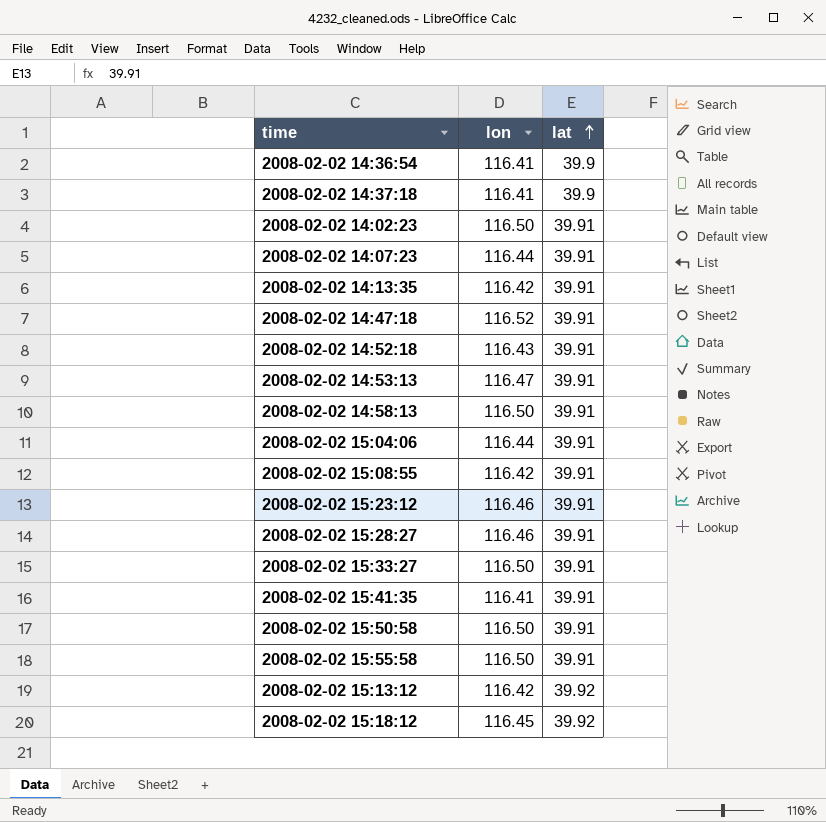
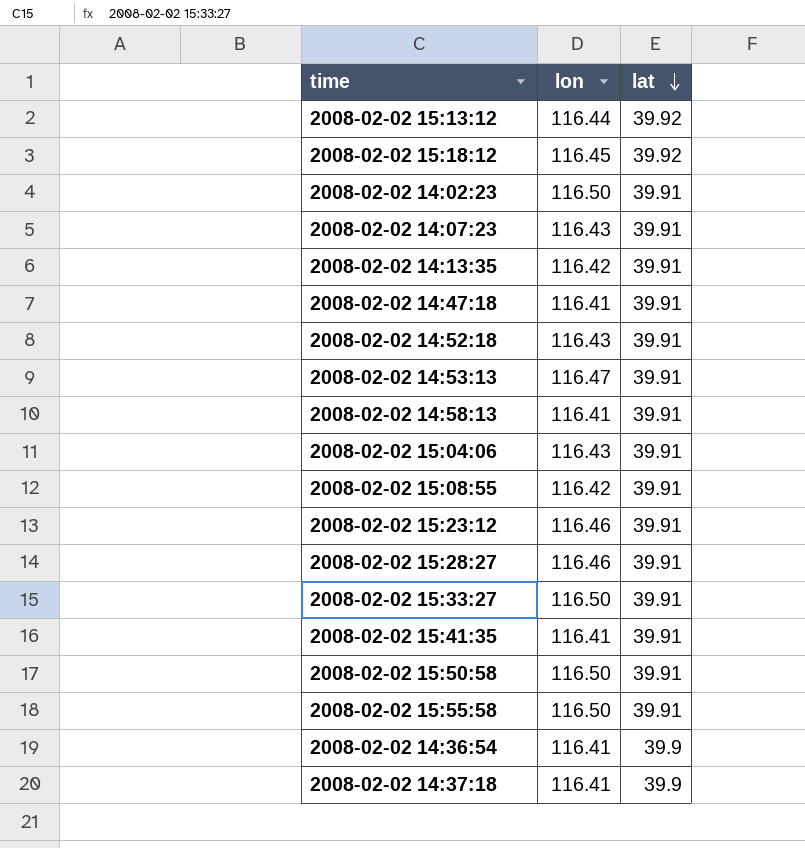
row order: lat ascending -> lat descending
2008-02-02 15:13:12 | lon: 116.42 -> 116.44
2008-02-02 14:07:23 | lon: 116.44 -> 116.43
2008-02-02 14:47:18 | lon: 116.52 -> 116.41
2008-02-02 14:58:13 | lon: 116.50 -> 116.41
2008-02-02 15:04:06 | lon: 116.44 -> 116.43

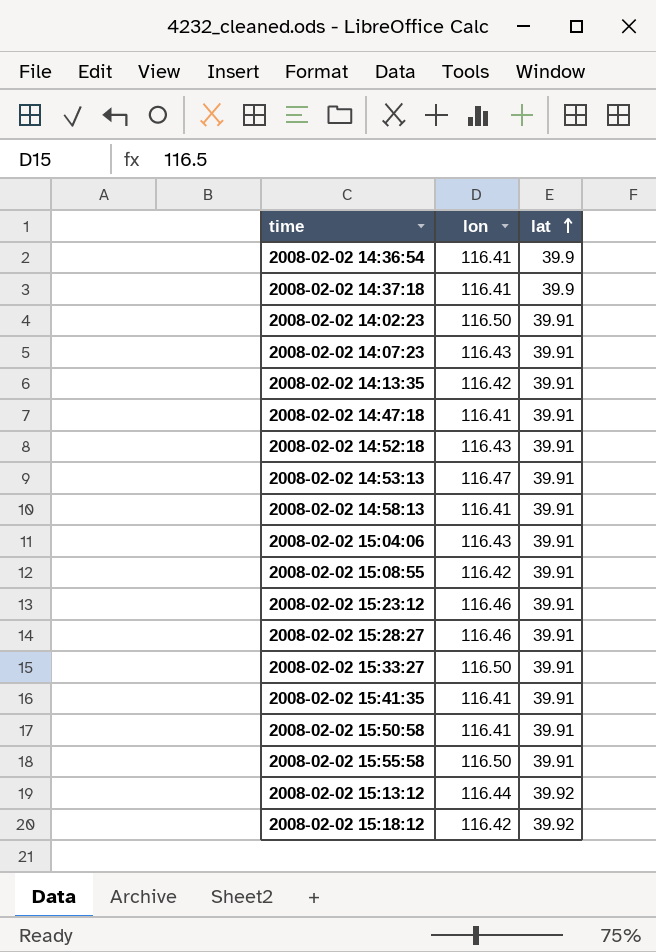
row order: lat descending -> lat ascending
2008-02-02 15:50:58 | lon: 116.50 -> 116.41
2008-02-02 15:18:12 | lon: 116.45 -> 116.42

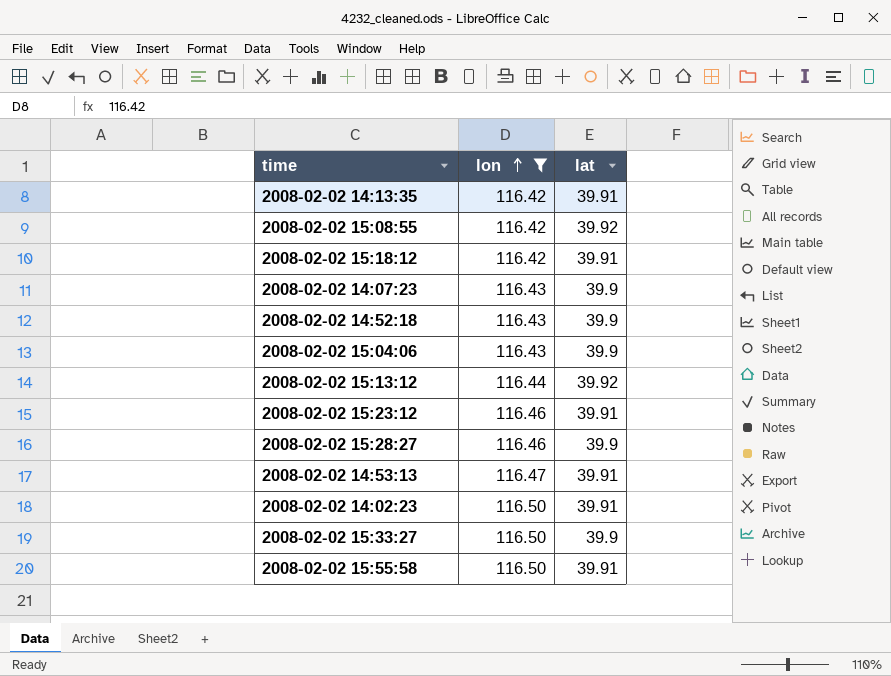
filter: none -> lon != 116.41
row order: lat ascending -> lon ascending
2008-02-02 15:08:55 | lat: 39.91 -> 39.92
2008-02-02 15:18:12 | lat: 39.92 -> 39.91
2008-02-02 14:07:23 | lat: 39.91 -> 39.9
2008-02-02 14:52:18 | lat: 39.91 -> 39.9
2008-02-02 15:04:06 | lat: 39.91 -> 39.9
2008-02-02 15:28:27 | lat: 39.91 -> 39.9
2008-02-02 15:33:27 | lat: 39.91 -> 39.9

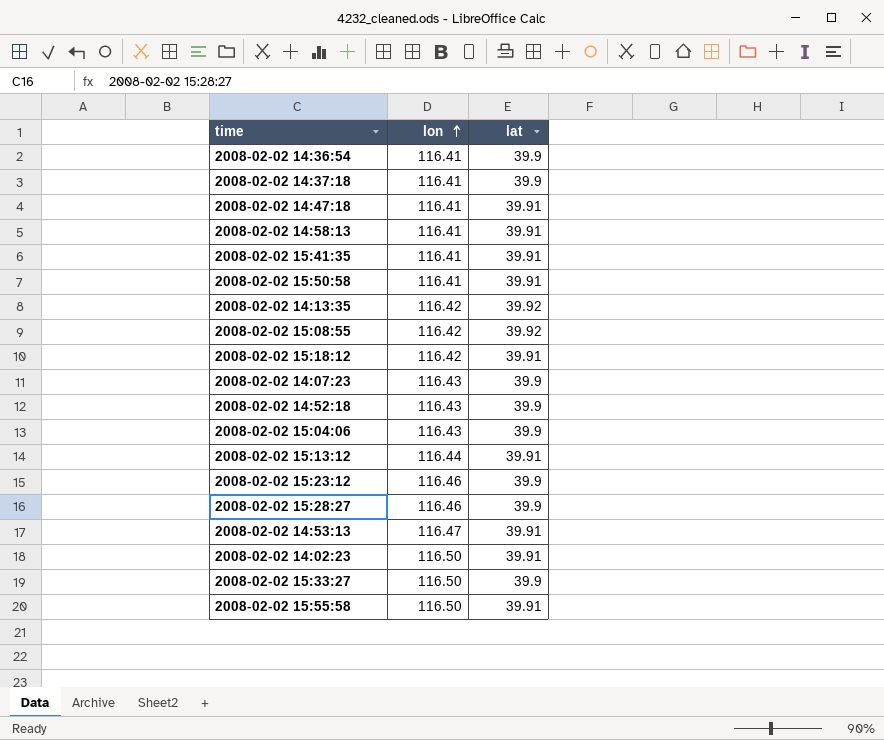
filter: lon != 116.41 -> none
2008-02-02 14:13:35 | lat: 39.91 -> 39.92
2008-02-02 15:13:12 | lat: 39.92 -> 39.91
2008-02-02 15:23:12 | lat: 39.91 -> 39.9

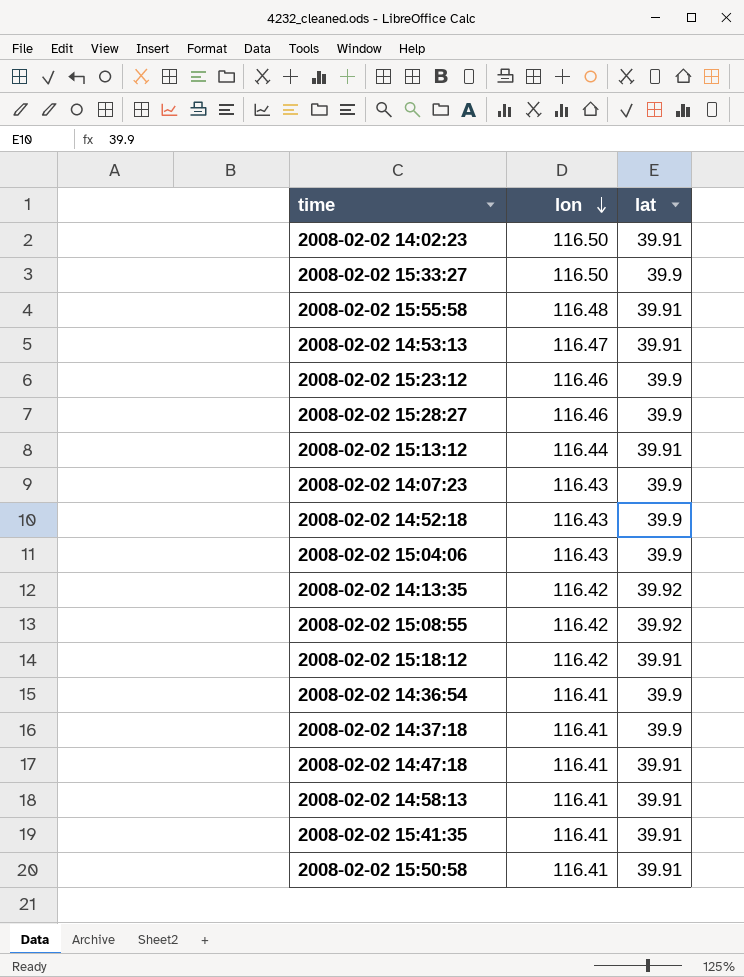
row order: lon ascending -> lon descending
2008-02-02 15:55:58 | lon: 116.50 -> 116.48

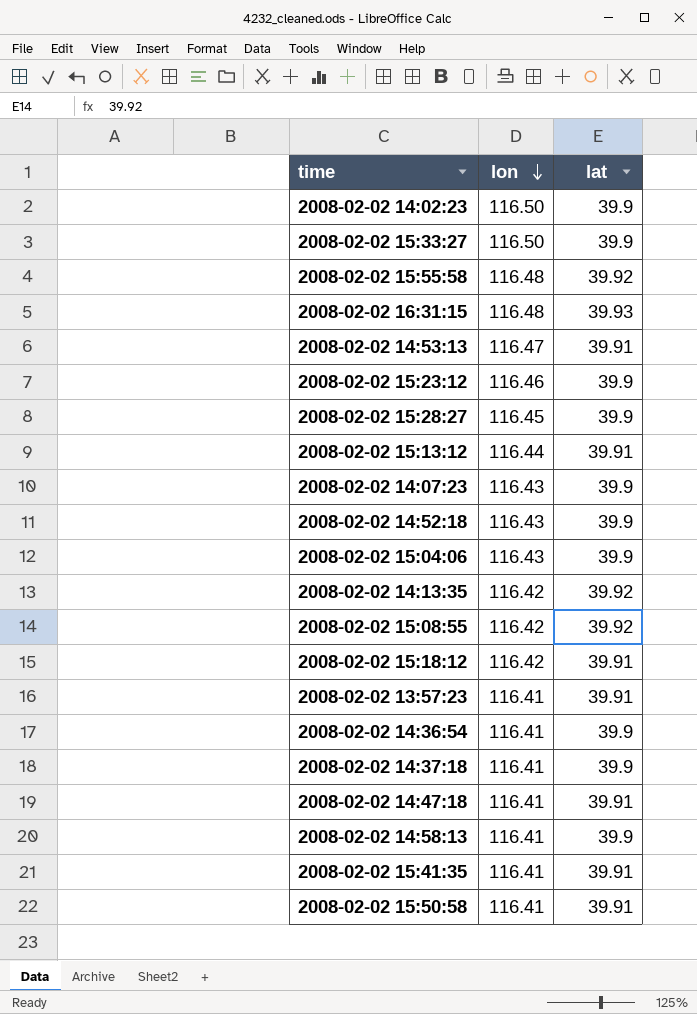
2008-02-02 14:02:23 | lat: 39.91 -> 39.9
2008-02-02 15:55:58 | lat: 39.91 -> 39.92
row 2008-02-02 16:31:15: none -> 116.48 | 39.93
2008-02-02 15:28:27 | lon: 116.46 -> 116.45
row 2008-02-02 13:57:23: none -> 116.41 | 39.91
2008-02-02 14:58:13 | lat: 39.91 -> 39.9

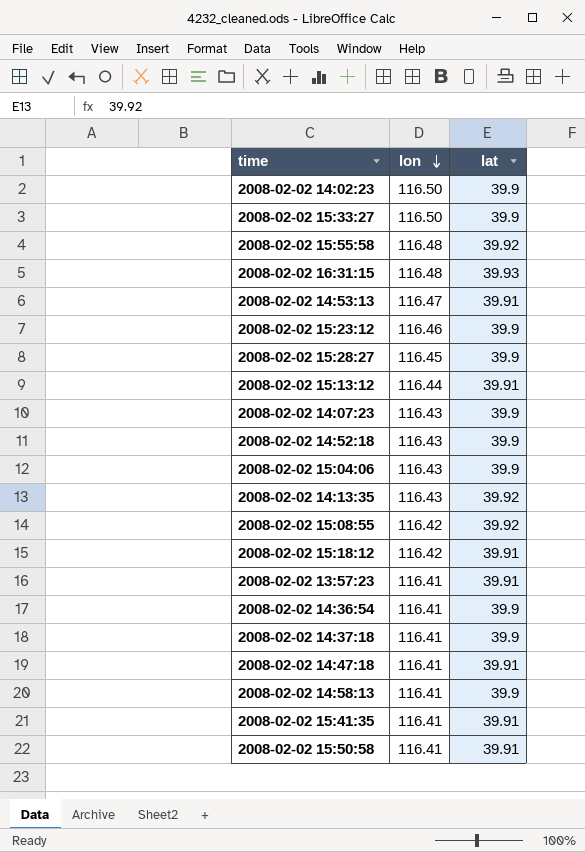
2008-02-02 14:13:35 | lon: 116.42 -> 116.43

